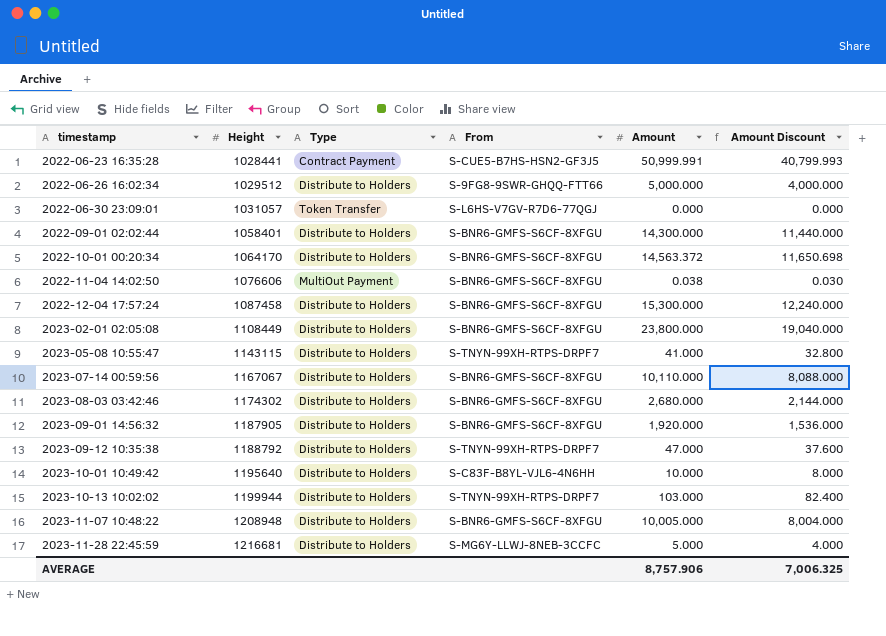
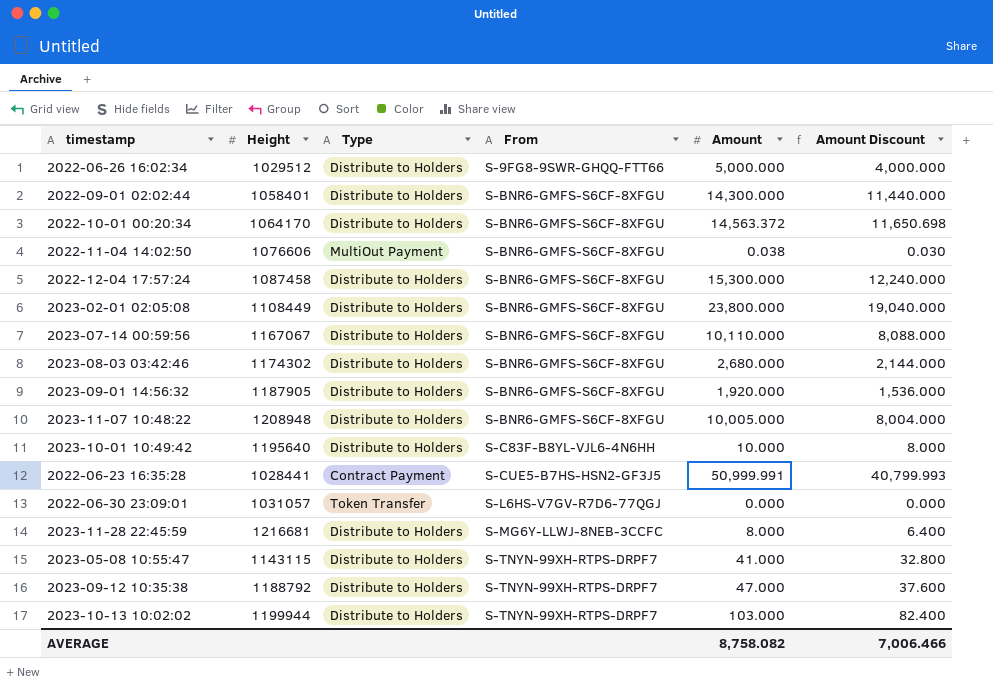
row order: timestamp ascending -> From ascending
2023-11-28 22:45:59 | Amount: 5.000 -> 8.000
2023-11-28 22:45:59 | Amount Discount: 4.000 -> 6.400
AVERAGE | Amount: 8,757.906 -> 8,758.082
AVERAGE | Amount Discount: 7,006.325 -> 7,006.466

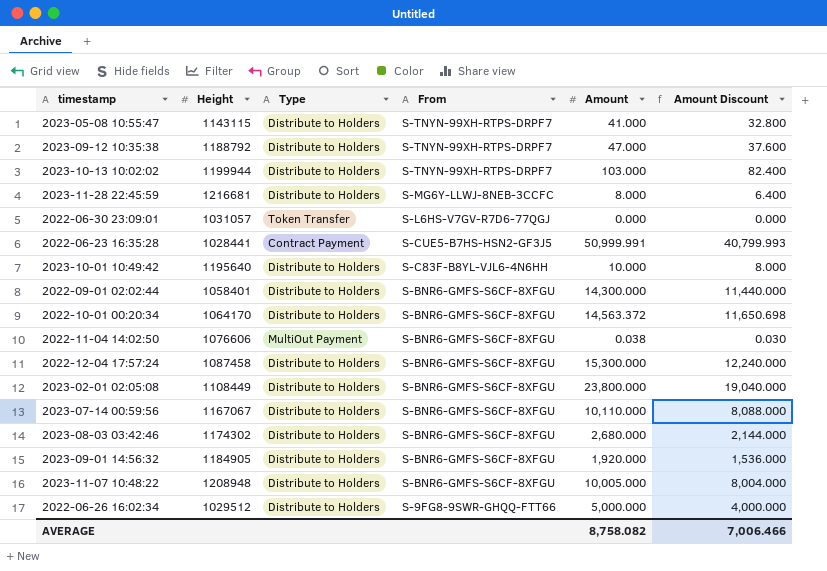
row order: From ascending -> From descending
2023-09-01 14:56:32 | Height: 1187905 -> 1184905

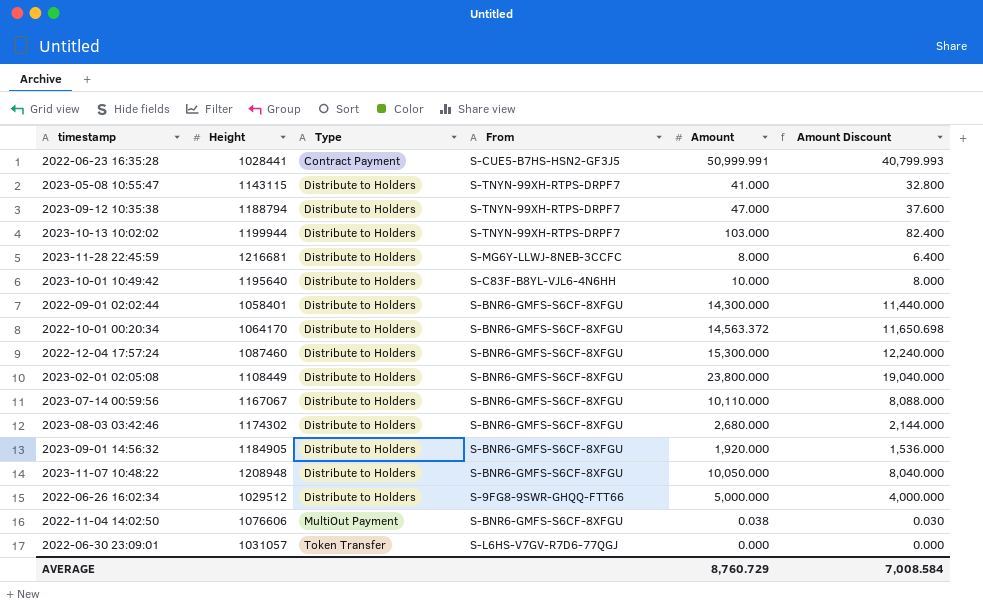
row order: From descending -> Type ascending
2023-09-12 10:35:38 | Height: 1188792 -> 1188794
2022-12-04 17:57:24 | Height: 1087458 -> 1087460
2023-11-07 10:48:22 | Amount: 10,005.000 -> 10,050.000
2023-11-07 10:48:22 | Amount Discount: 8,004.000 -> 8,040.000
AVERAGE | Amount: 8,758.082 -> 8,760.729
AVERAGE | Amount Discount: 7,006.466 -> 7,008.584

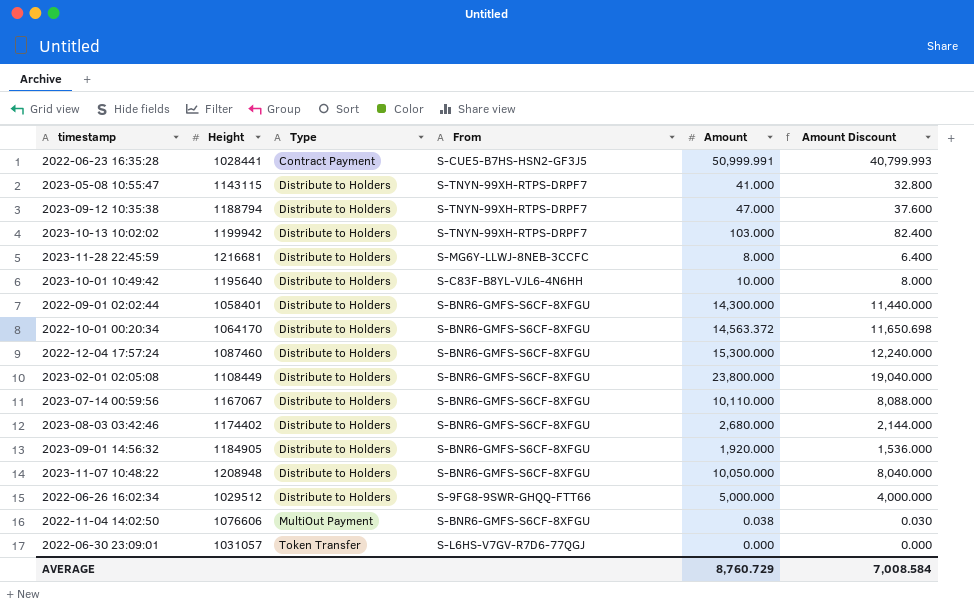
2023-10-13 10:02:02 | Height: 1199944 -> 1199942
2023-08-03 03:42:46 | Height: 1174302 -> 1174402

